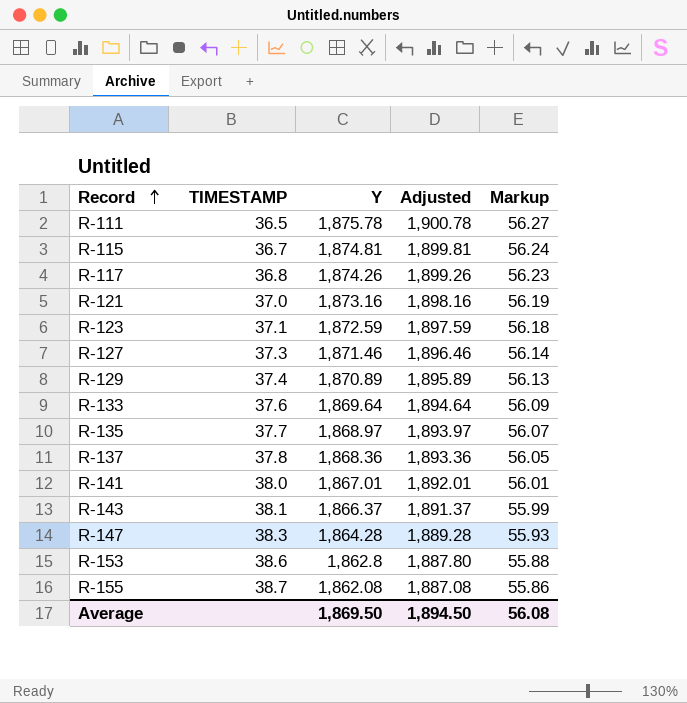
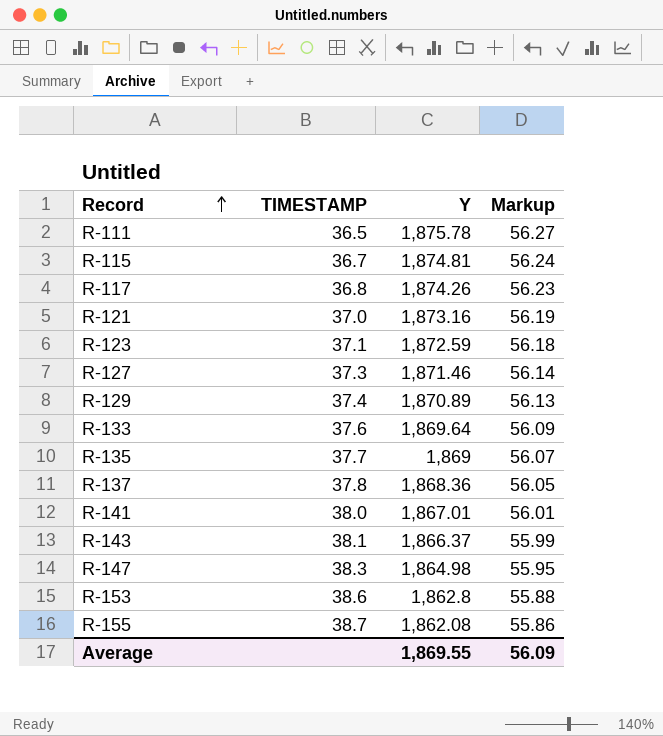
column Adjusted | formula: [Y] + 25 -> none
R-135 | Y: 1,868.97 -> 1,869
R-147 | Y: 1,864.28 -> 1,864.98
R-147 | Markup: 55.93 -> 55.95
Average | Y: 1,869.50 -> 1,869.55
Average | Markup: 56.08 -> 56.09

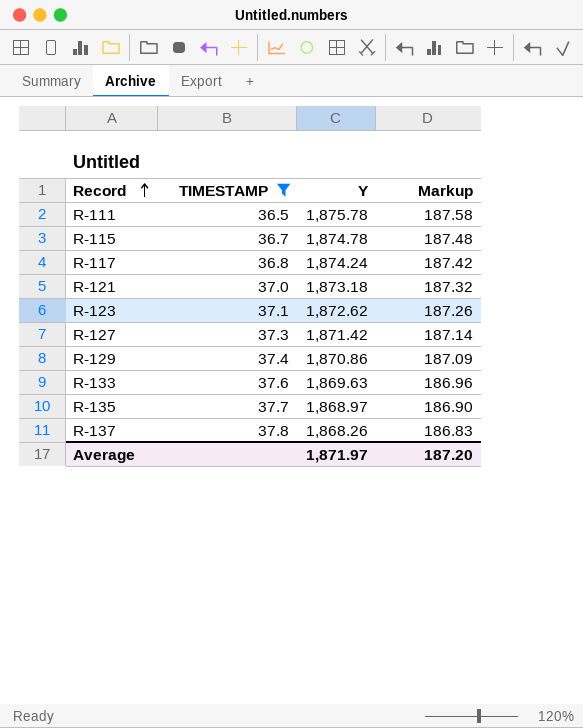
filter: none -> TIMESTAMP <= 37.8
column Markup | formula: [Y] * 0.03 -> [Y] * 0.1
R-115 | Y: 1,874.81 -> 1,874.78
R-117 | Y: 1,874.26 -> 1,874.24
R-121 | Y: 1,873.16 -> 1,873.18
R-123 | Y: 1,872.59 -> 1,872.62
R-127 | Y: 1,871.46 -> 1,871.42
R-129 | Y: 1,870.89 -> 1,870.86
R-133 | Y: 1,869.64 -> 1,869.63
R-135 | Y: 1,869 -> 1,868.97
R-137 | Y: 1,868.36 -> 1,868.26
Average | Y: 1,869.55 -> 1,871.97
Average | Markup: 56.09 -> 187.20

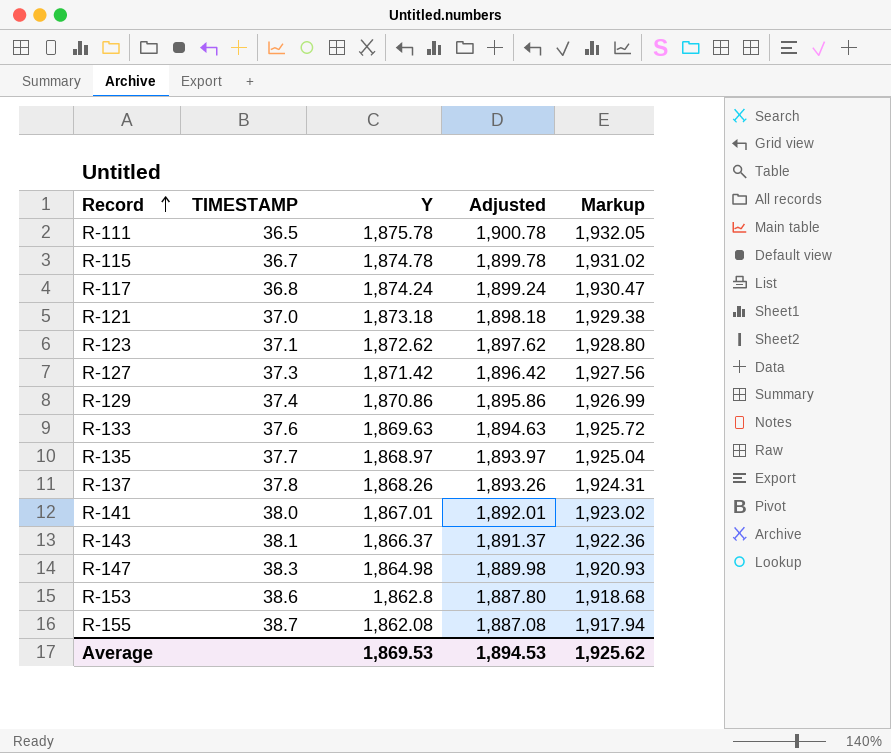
filter: TIMESTAMP <= 37.8 -> none
column Adjusted | formula: none -> [Y] + 25
column Markup | formula: [Y] * 0.1 -> [Y] * 1.03
Average | Y: 1,871.97 -> 1,869.53
Average | Markup: 187.20 -> 1,925.62

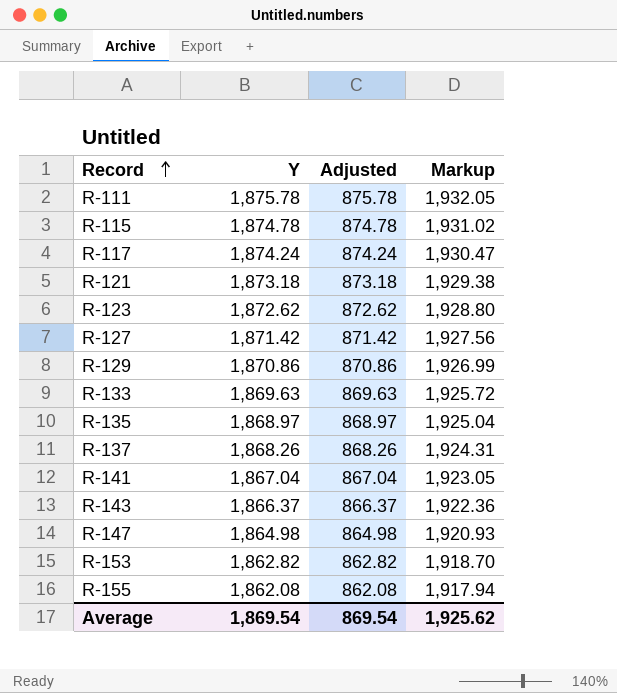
column TIMESTAMP | position: 2 -> none
column Adjusted | formula: [Y] + 25 -> [Y] - 1000
R-141 | Y: 1,867.01 -> 1,867.04
R-141 | Markup: 1,923.02 -> 1,923.05
R-153 | Y: 1,862.8 -> 1,862.82
R-153 | Markup: 1,918.68 -> 1,918.70
Average | Y: 1,869.53 -> 1,869.54
Average | Adjusted: 1,894.53 -> 869.54

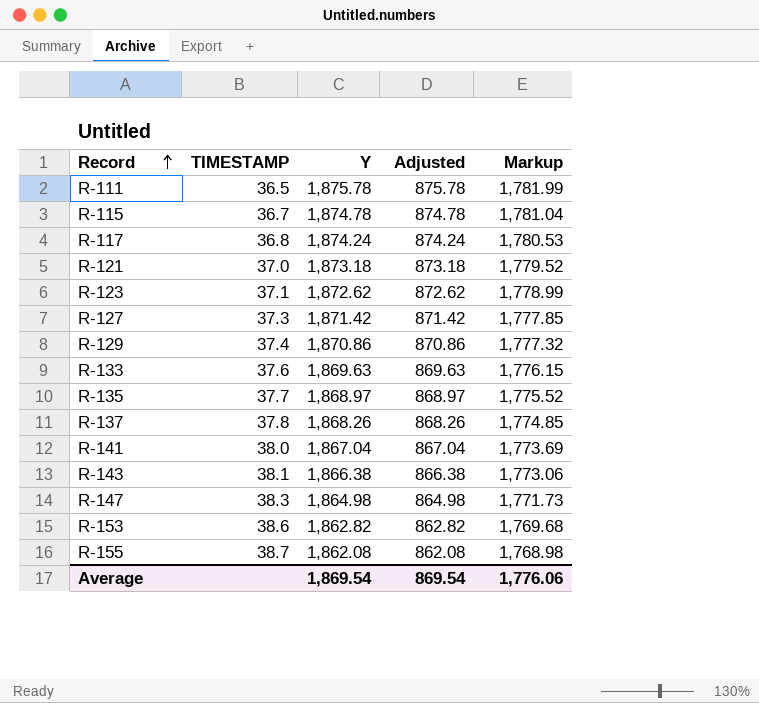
column TIMESTAMP | position: none -> 2
column Markup | formula: [Y] * 1.03 -> [Y] * 0.95
R-143 | Y: 1,866.37 -> 1,866.38
R-143 | Adjusted: 866.37 -> 866.38
Average | Markup: 1,925.62 -> 1,776.06

